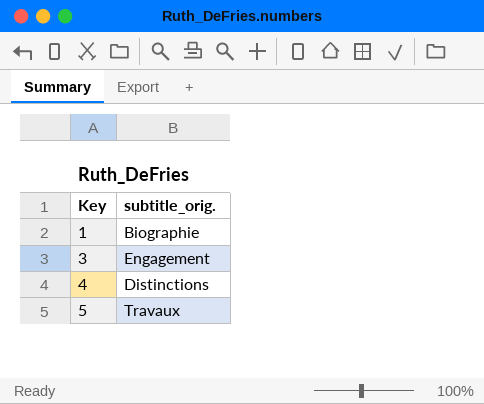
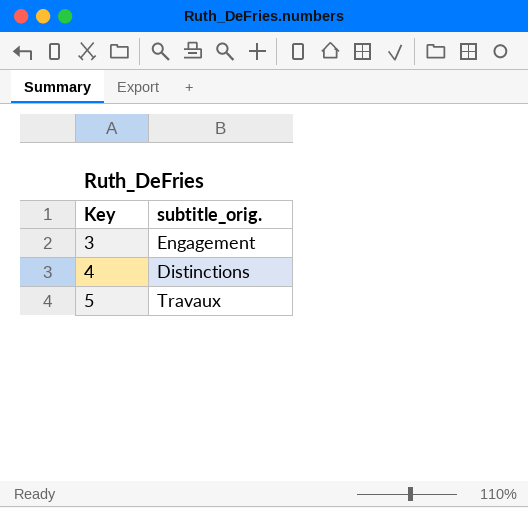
row 1: Biographie -> none

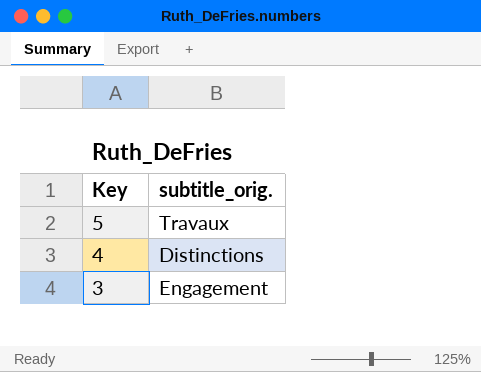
row order: Key ascending -> Key descending

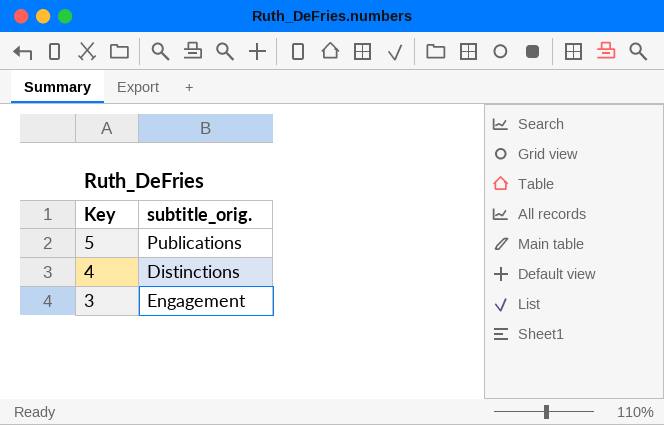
5 | subtitle_orig.: Travaux -> Publications

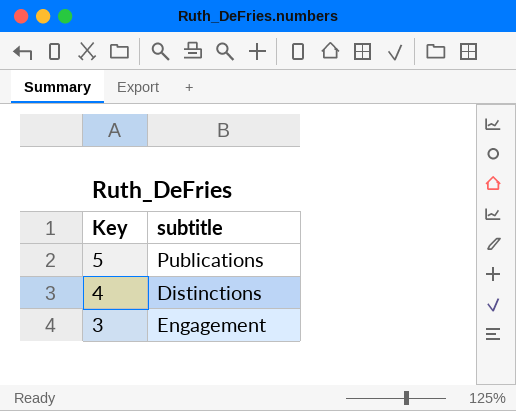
column name: subtitle_orig. -> subtitle

